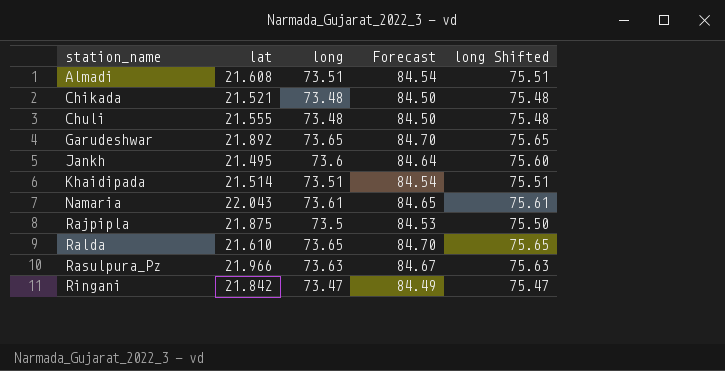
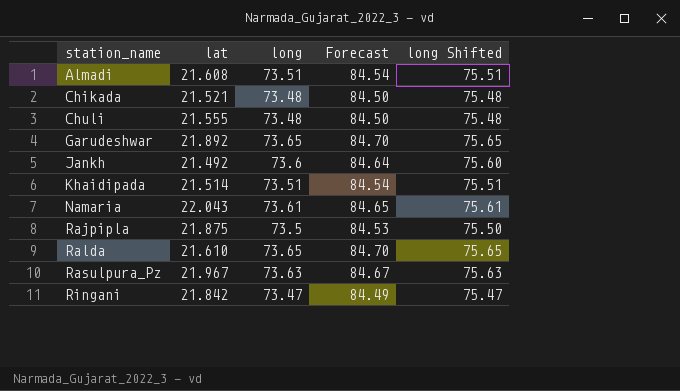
Jankh | lat: 21.495 -> 21.492
Rasulpura_Pz | lat: 21.966 -> 21.967

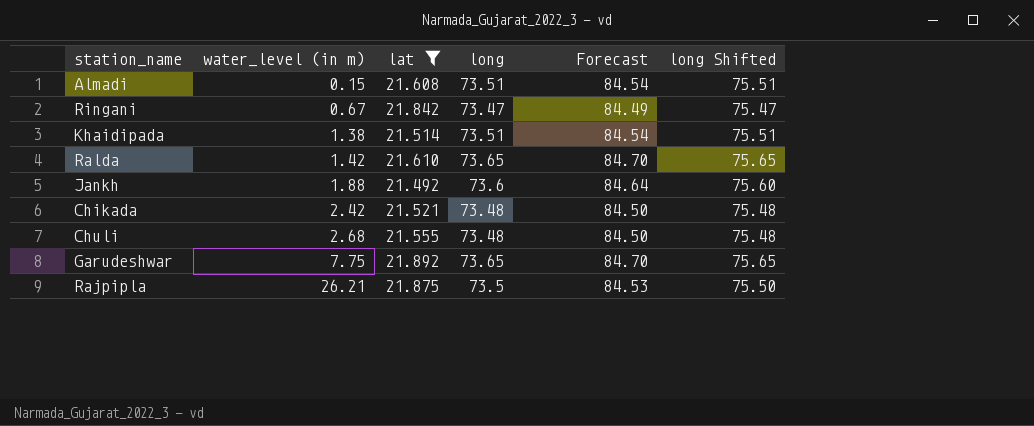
filter: none -> lat <= 21.892
row order: station_name ascending -> water_level (in m) ascending
column water_level (in m) | position: none -> 2

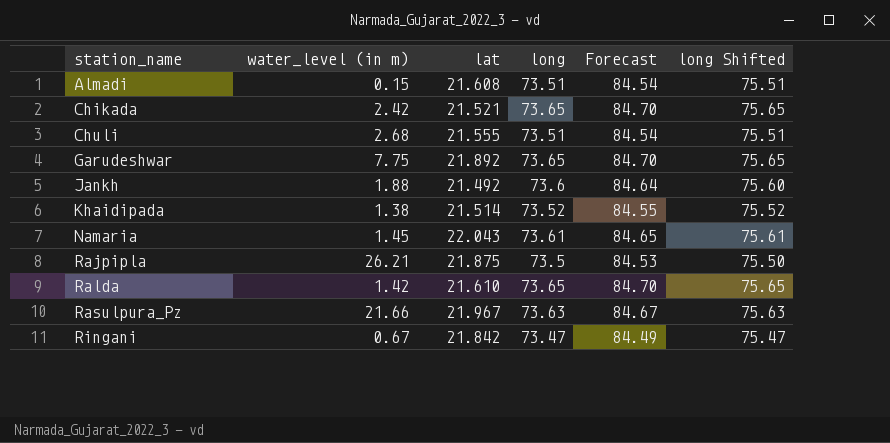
filter: lat <= 21.892 -> none
row order: water_level (in m) ascending -> station_name ascending
Chikada | long: 73.48 -> 73.65
Chikada | Forecast: 84.50 -> 84.70
Chikada | long Shifted: 75.48 -> 75.65
Chuli | long: 73.48 -> 73.51
Chuli | Forecast: 84.50 -> 84.54
Chuli | long Shifted: 75.48 -> 75.51
Khaidipada | long: 73.51 -> 73.52
Khaidipada | Forecast: 84.54 -> 84.55
Khaidipada | long Shifted: 75.51 -> 75.52

